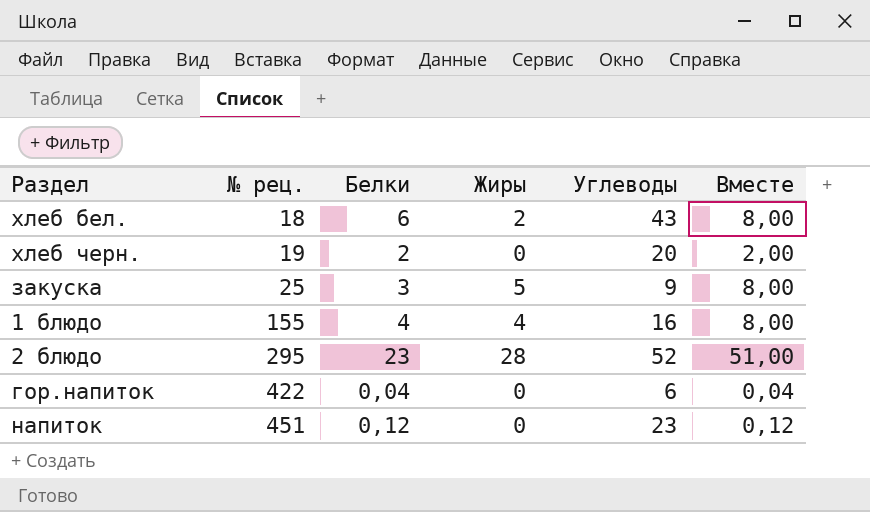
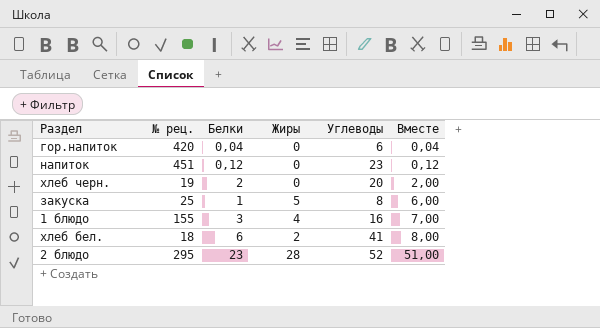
row order: № рец. ascending -> Вместе ascending
гор.напиток | № рец.: 422 -> 420
закуска | Белки: 3 -> 1
закуска | Углеводы: 9 -> 8
закуска | Вместе: 8,00 -> 6,00
1 блюдо | Белки: 4 -> 3
1 блюдо | Вместе: 8,00 -> 7,00
хлеб бел. | Углеводы: 43 -> 41

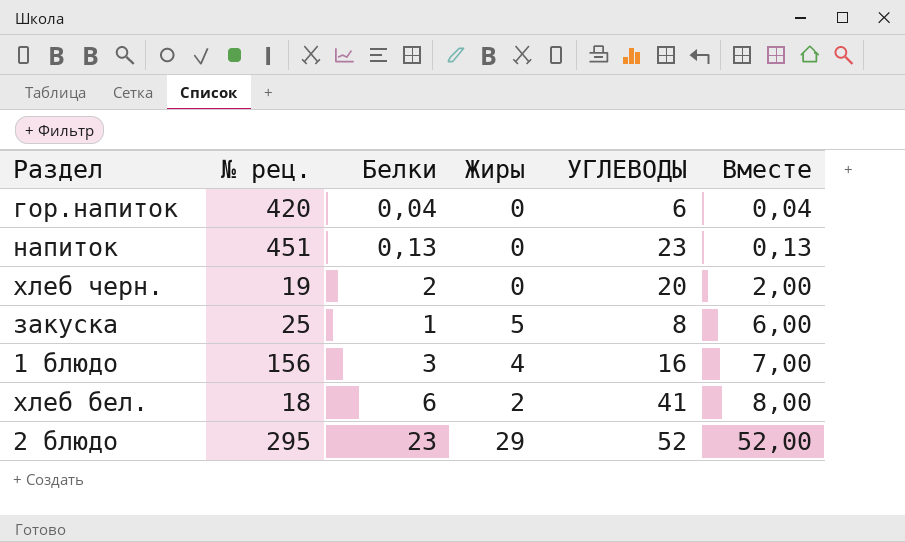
column name: Углеводы -> УГЛЕВОДЫ
напиток | Белки: 0,12 -> 0,13
напиток | Вместе: 0,12 -> 0,13
1 блюдо | № рец.: 155 -> 156
2 блюдо | Жиры: 28 -> 29
2 блюдо | Вместе: 51,00 -> 52,00

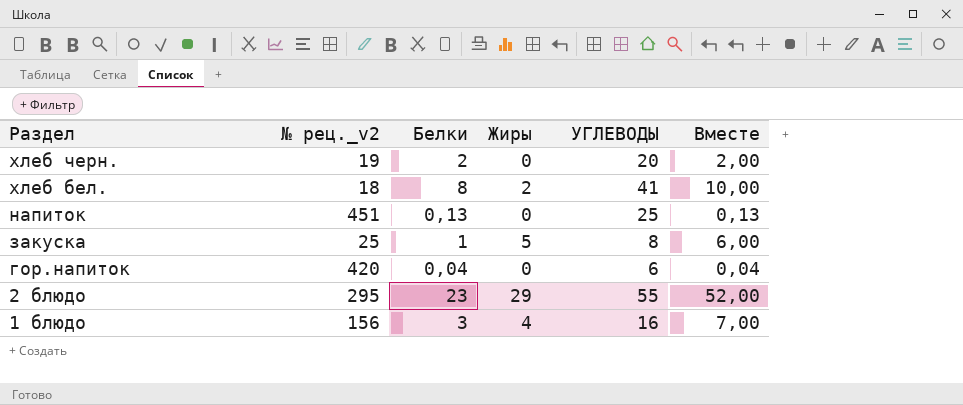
row order: Вместе ascending -> Раздел descending
column name: № рец. -> № рец._v2
хлеб бел. | Белки: 6 -> 8
хлеб бел. | Вместе: 8,00 -> 10,00
напиток | УГЛЕВОДЫ: 23 -> 25
2 блюдо | УГЛЕВОДЫ: 52 -> 55

